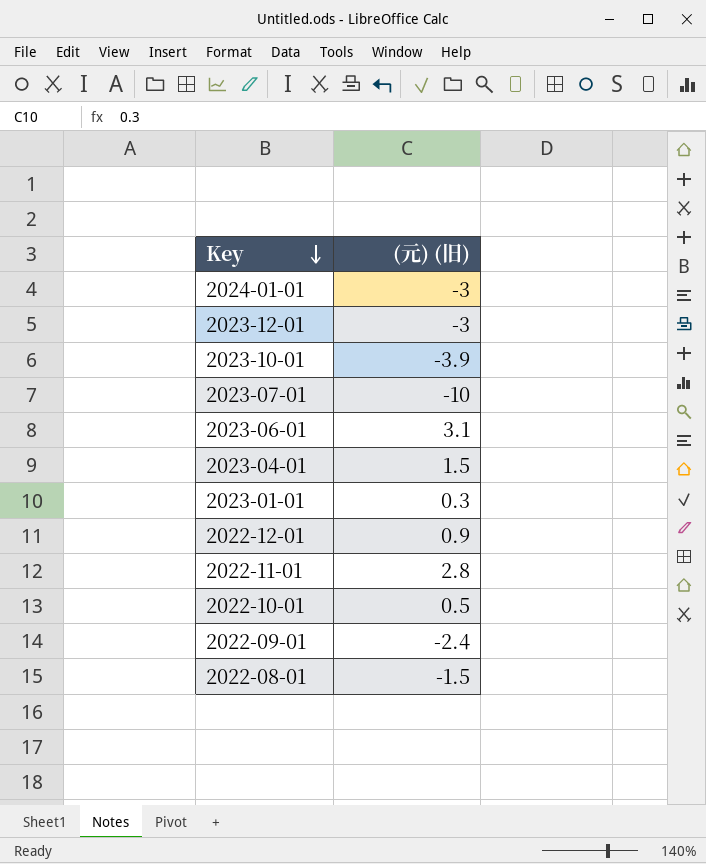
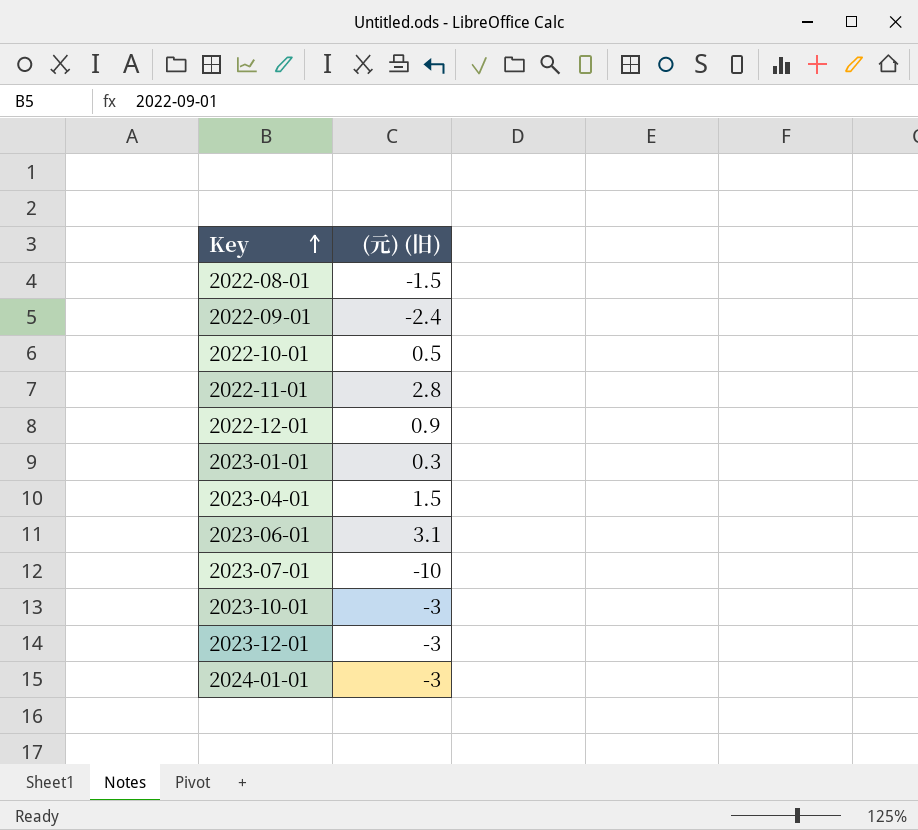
row order: Key descending -> Key ascending
2023-10-01 | (元) (旧): -3.9 -> -3

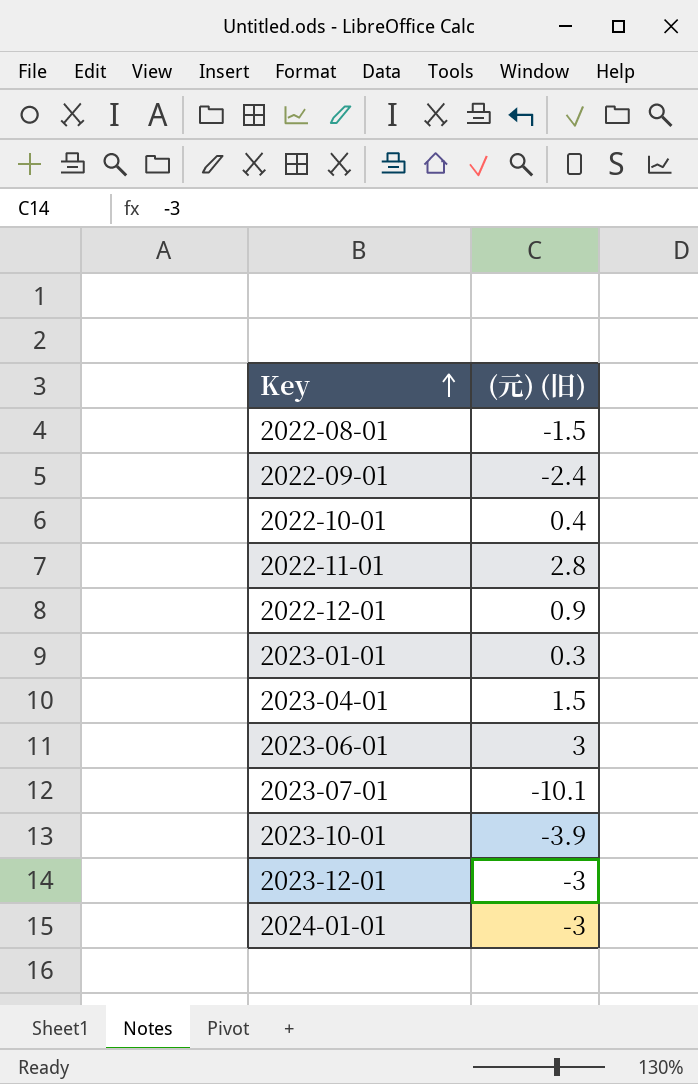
2022-10-01 | (元) (旧): 0.5 -> 0.4
2023-06-01 | (元) (旧): 3.1 -> 3
2023-07-01 | (元) (旧): -10 -> -10.1
2023-10-01 | (元) (旧): -3 -> -3.9

